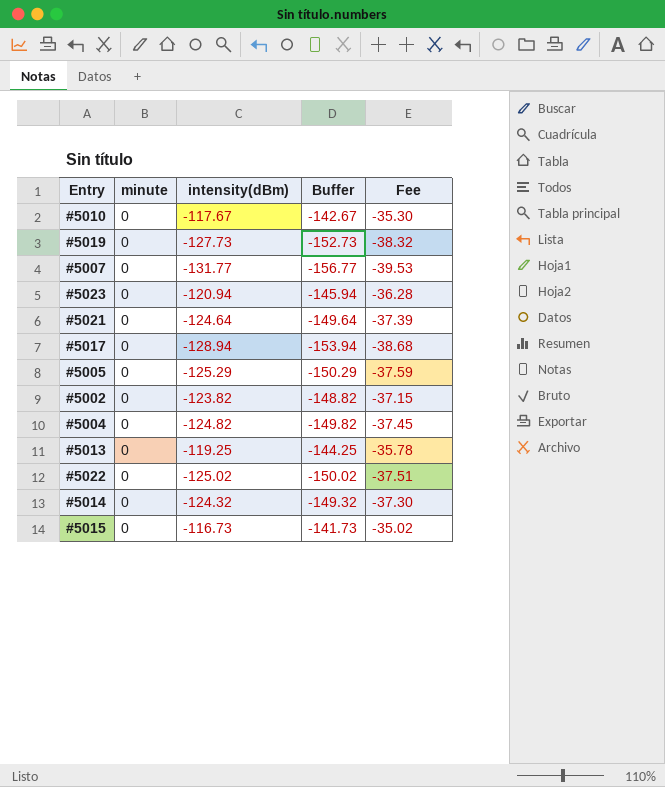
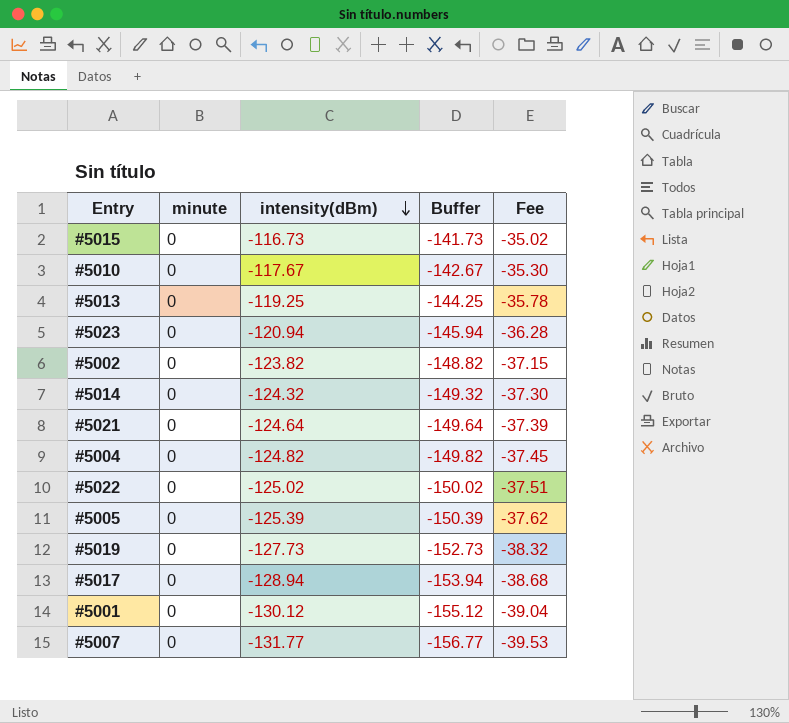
row order: none -> intensity(dBm) descending
#5005 | intensity(dBm): -125.29 -> -125.39
#5005 | Buffer: -150.29 -> -150.39
#5005 | Fee: -37.59 -> -37.62
row #5001: none -> 0 | -130.12 | -155.12 | -39.04

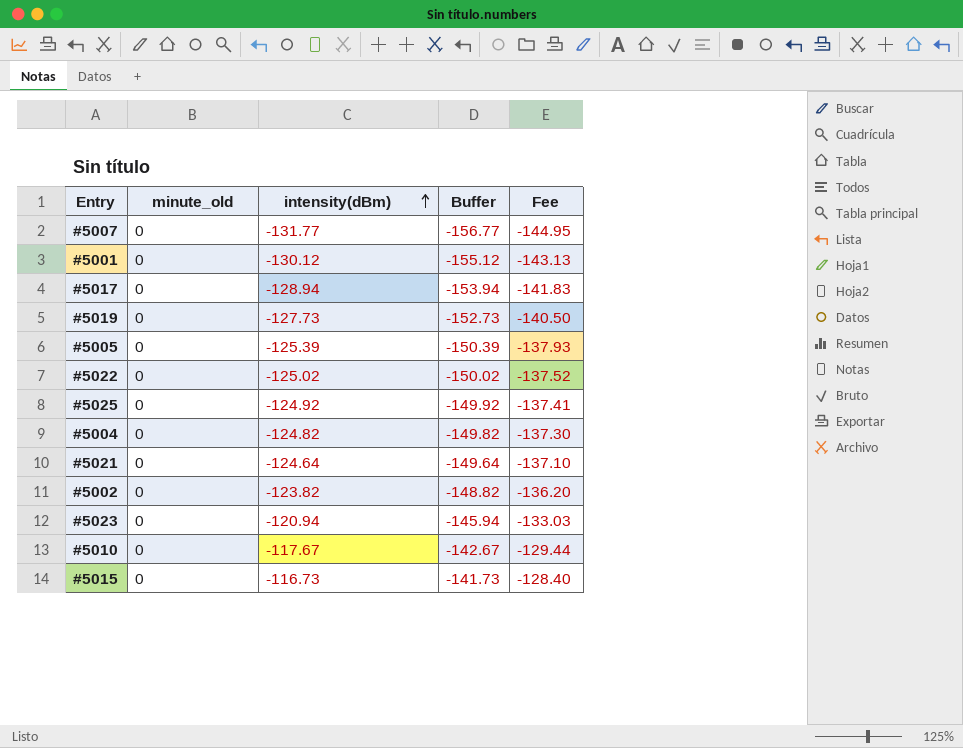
row order: intensity(dBm) descending -> intensity(dBm) ascending
column name: minute -> minute_old
column Fee | formula: [intensity(dBm)] * 0.3 -> [intensity(dBm)] * 1.1
row #5013: 0 | -119.25 | -144.25 | -35.78 -> none
row #5014: 0 | -124.32 | -149.32 | -37.30 -> none
row #5025: none -> 0 | -124.92 | -149.92 | -137.41

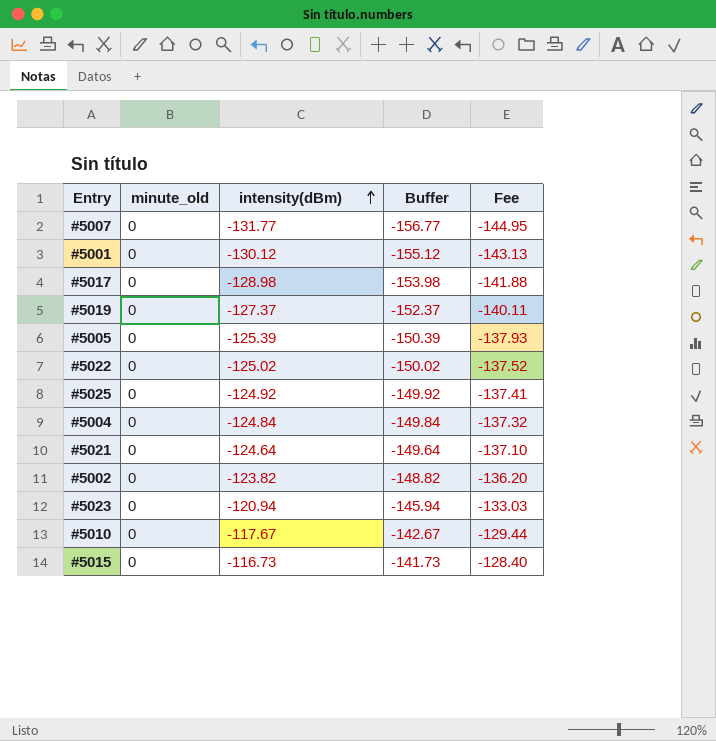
#5017 | intensity(dBm): -128.94 -> -128.98
#5017 | Buffer: -153.94 -> -153.98
#5017 | Fee: -141.83 -> -141.88
#5019 | intensity(dBm): -127.73 -> -127.37
#5019 | Buffer: -152.73 -> -152.37
#5019 | Fee: -140.50 -> -140.11
#5004 | intensity(dBm): -124.82 -> -124.84
#5004 | Buffer: -149.82 -> -149.84
#5004 | Fee: -137.30 -> -137.32

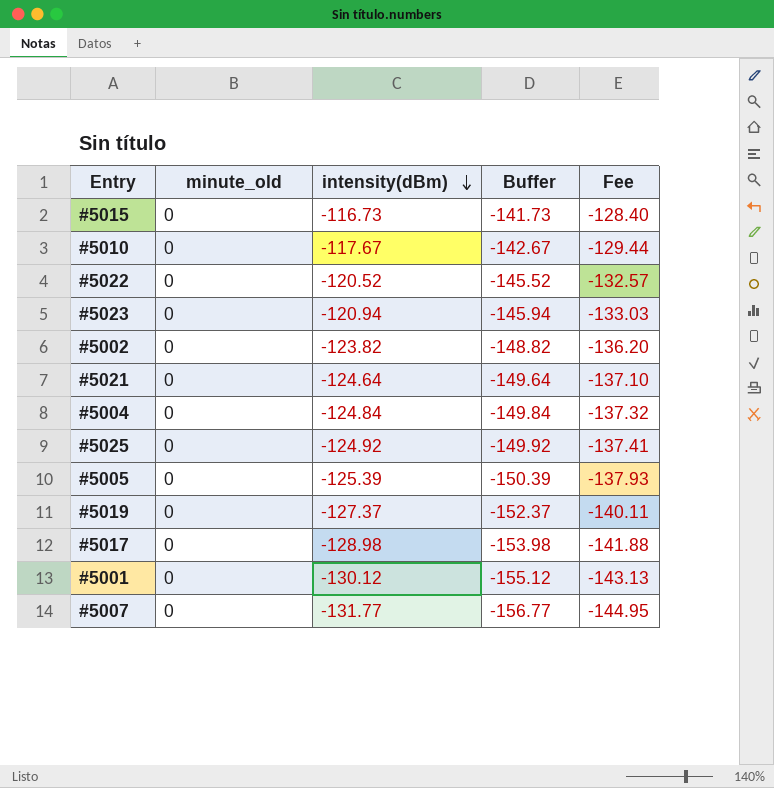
row order: intensity(dBm) ascending -> intensity(dBm) descending
#5022 | intensity(dBm): -125.02 -> -120.52
#5022 | Buffer: -150.02 -> -145.52
#5022 | Fee: -137.52 -> -132.57

